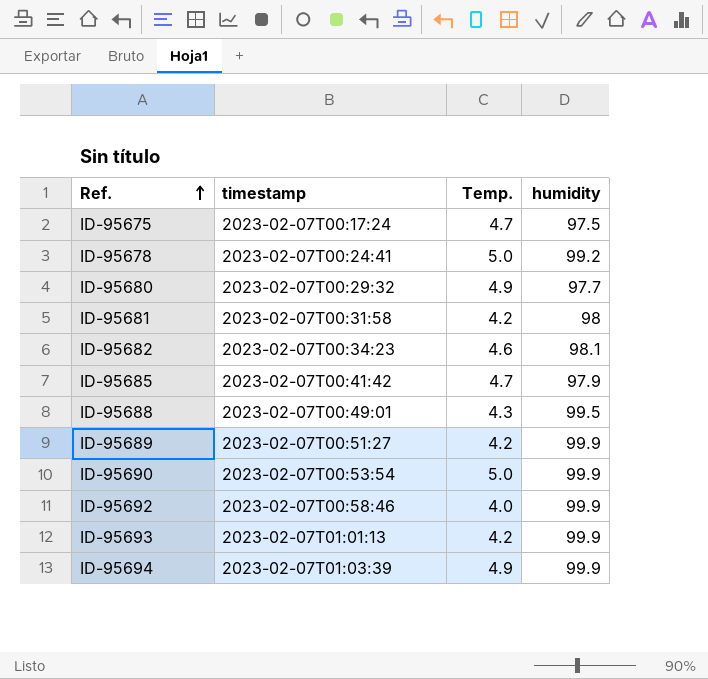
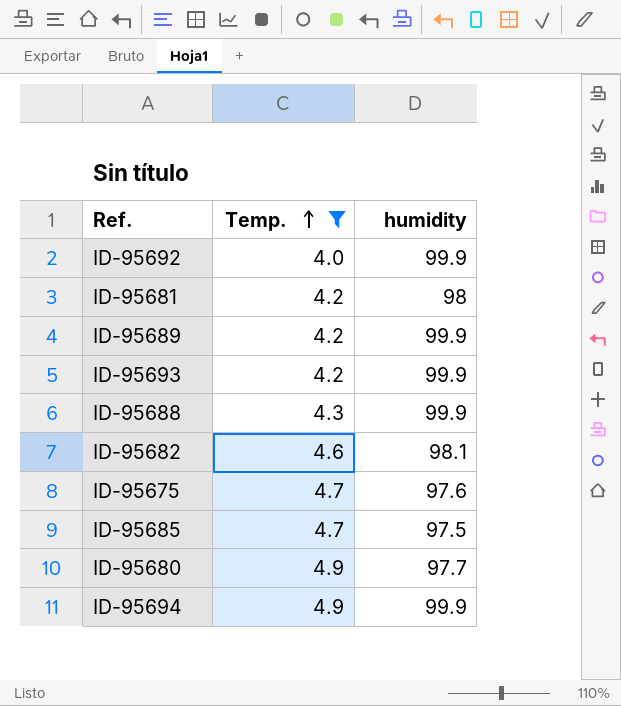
filter: none -> Temp. != 5.0
row order: Ref. ascending -> Temp. ascending
column timestamp | position: 2 -> none
ID-95688 | humidity: 99.5 -> 99.9
ID-95675 | humidity: 97.5 -> 97.6
ID-95685 | humidity: 97.9 -> 97.5

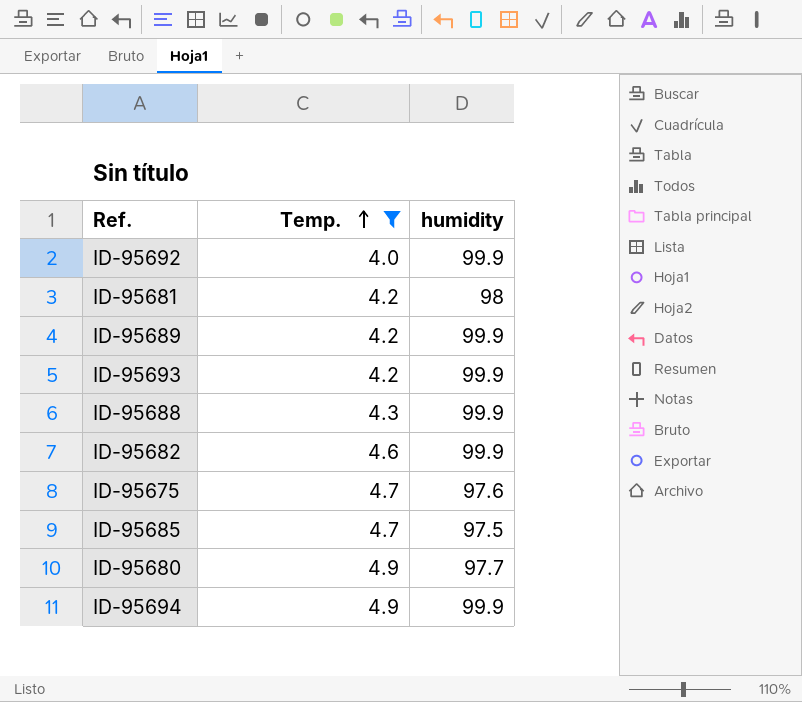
ID-95682 | humidity: 98.1 -> 99.9

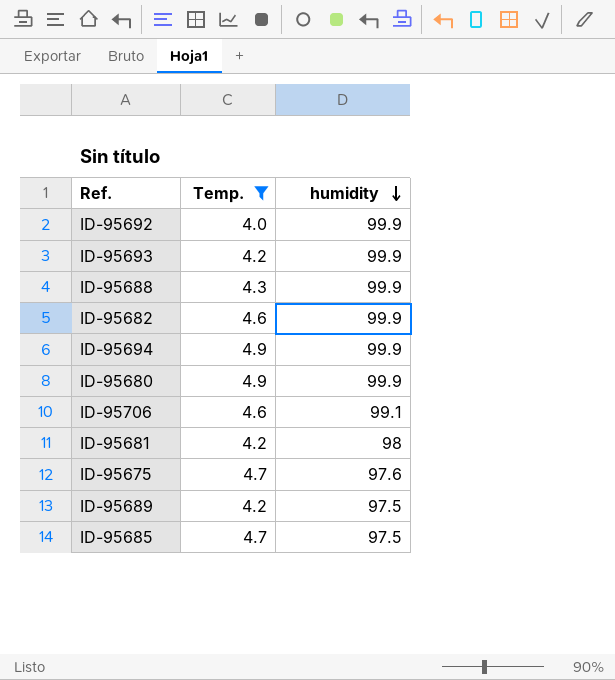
row order: Temp. ascending -> humidity descending
ID-95680 | humidity: 97.7 -> 99.9
row ID-95706: none -> 4.6 | 99.1
ID-95689 | humidity: 99.9 -> 97.5

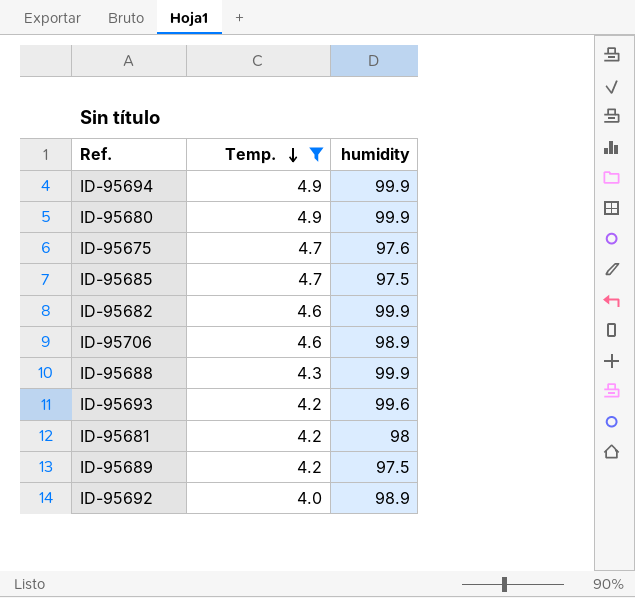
row order: humidity descending -> Temp. descending
ID-95706 | humidity: 99.1 -> 98.9
ID-95693 | humidity: 99.9 -> 99.6
ID-95692 | humidity: 99.9 -> 98.9

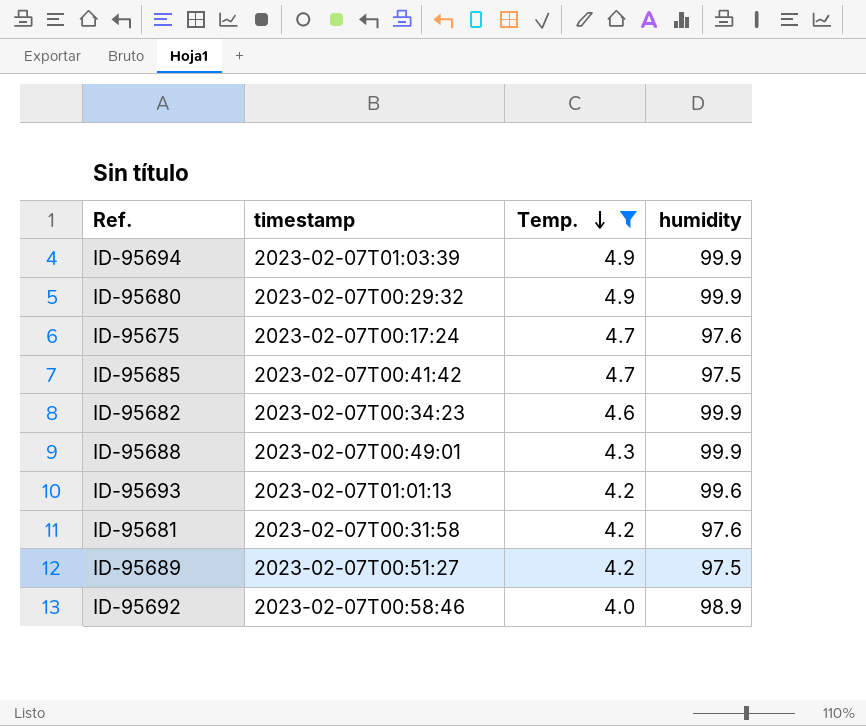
column timestamp | position: none -> 2
row ID-95706: 4.6 | 98.9 -> none
ID-95681 | humidity: 98 -> 97.6

